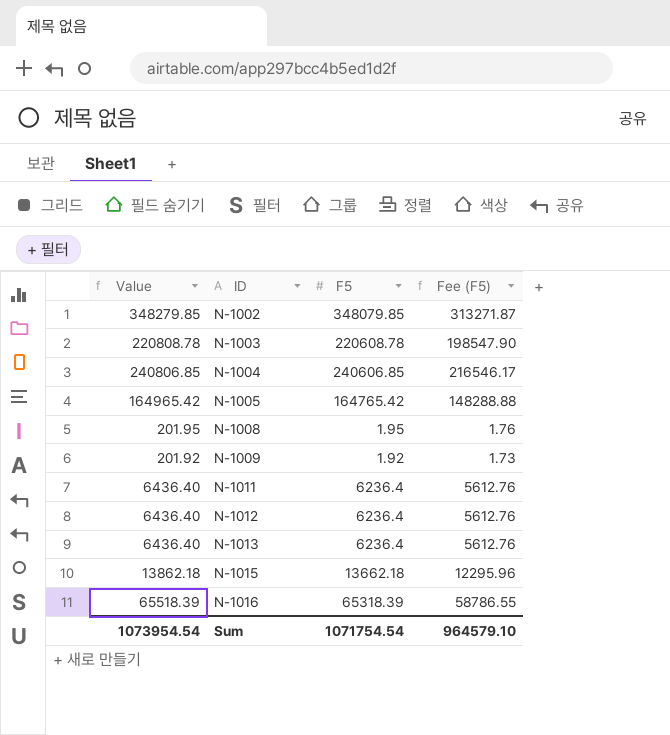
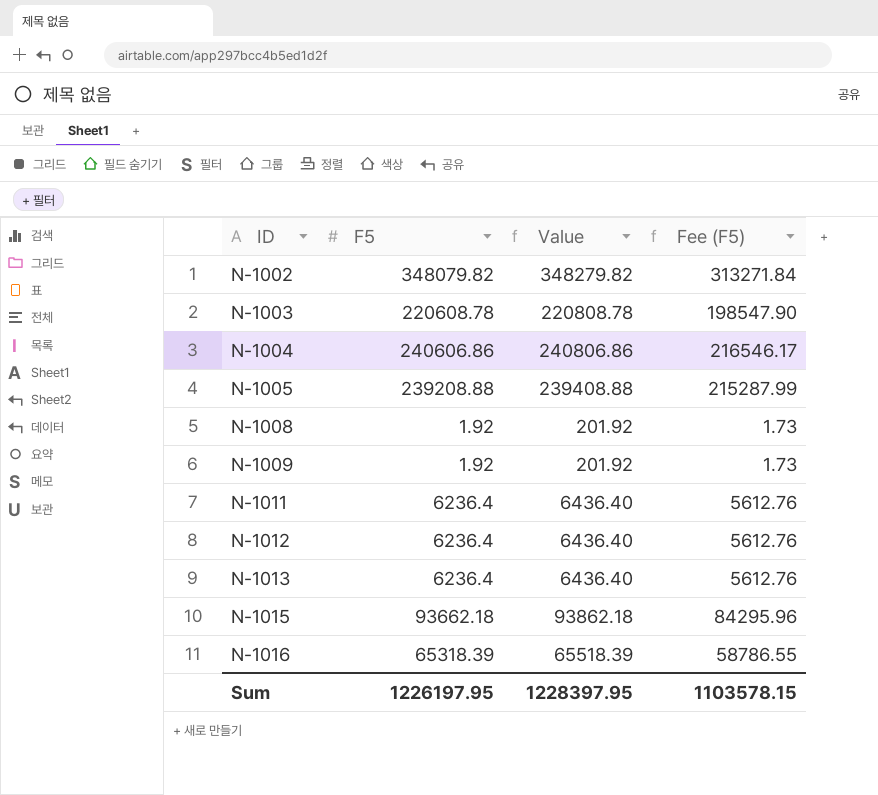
column Value | position: 1 -> 3
N-1002 | F5: 348079.85 -> 348079.82
N-1002 | Value: 348279.85 -> 348279.82
N-1002 | Fee (F5): 313271.87 -> 313271.84
N-1004 | F5: 240606.85 -> 240606.86
N-1004 | Value: 240806.85 -> 240806.86
N-1005 | F5: 164765.42 -> 239208.88
N-1005 | Value: 164965.42 -> 239408.88
N-1005 | Fee (F5): 148288.88 -> 215287.99
N-1008 | F5: 1.95 -> 1.92
N-1008 | Value: 201.95 -> 201.92
N-1008 | Fee (F5): 1.76 -> 1.73
N-1015 | F5: 13662.18 -> 93662.18
N-1015 | Value: 13862.18 -> 93862.18
N-1015 | Fee (F5): 12295.96 -> 84295.96
Sum | F5: 1071754.54 -> 1226197.95
Sum | Value: 1073954.54 -> 1228397.95
Sum | Fee (F5): 964579.10 -> 1103578.15

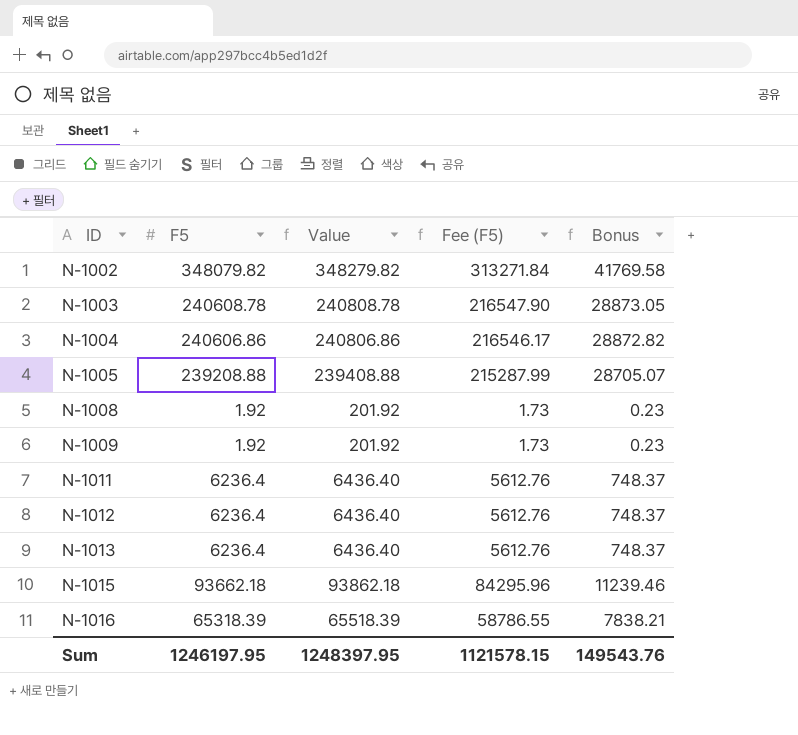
column Bonus | formula: none -> [F5] * 0.12
N-1003 | F5: 220608.78 -> 240608.78
N-1003 | Value: 220808.78 -> 240808.78
N-1003 | Fee (F5): 198547.90 -> 216547.90
Sum | F5: 1226197.95 -> 1246197.95
Sum | Value: 1228397.95 -> 1248397.95
Sum | Fee (F5): 1103578.15 -> 1121578.15

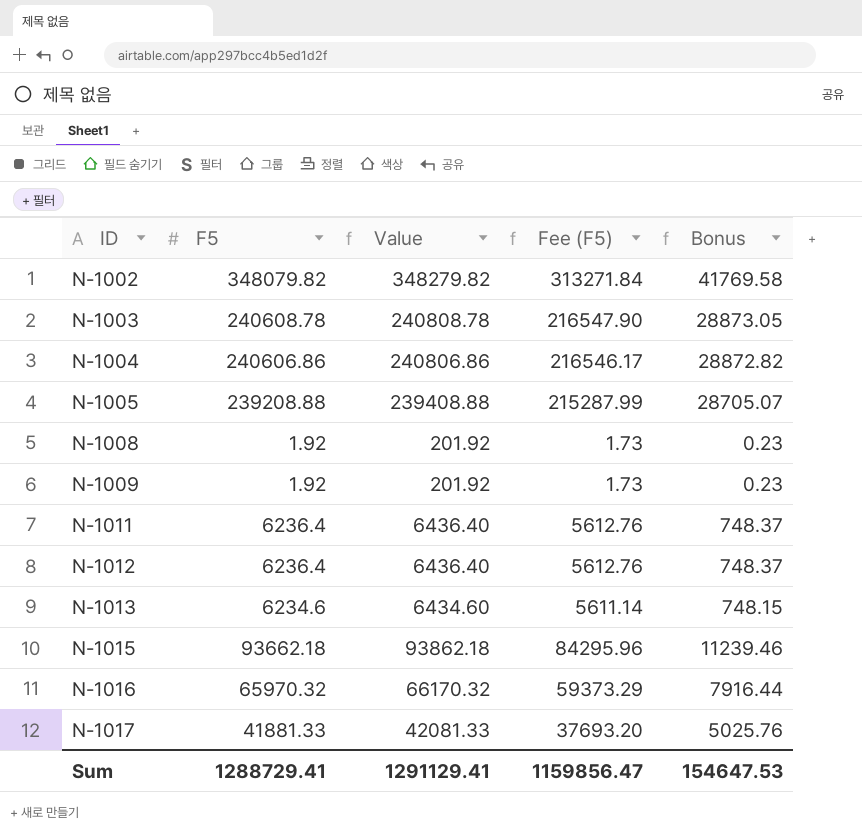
N-1013 | F5: 6236.4 -> 6234.6
N-1013 | Value: 6436.40 -> 6434.60
N-1013 | Fee (F5): 5612.76 -> 5611.14
N-1013 | Bonus: 748.37 -> 748.15
N-1016 | F5: 65318.39 -> 65970.32
N-1016 | Value: 65518.39 -> 66170.32
N-1016 | Fee (F5): 58786.55 -> 59373.29
N-1016 | Bonus: 7838.21 -> 7916.44
row N-1017: none -> 41881.33 | 42081.33 | 37693.20 | 5025.76
Sum | F5: 1246197.95 -> 1288729.41
Sum | Value: 1248397.95 -> 1291129.41
Sum | Fee (F5): 1121578.15 -> 1159856.47
Sum | Bonus: 149543.76 -> 154647.53

